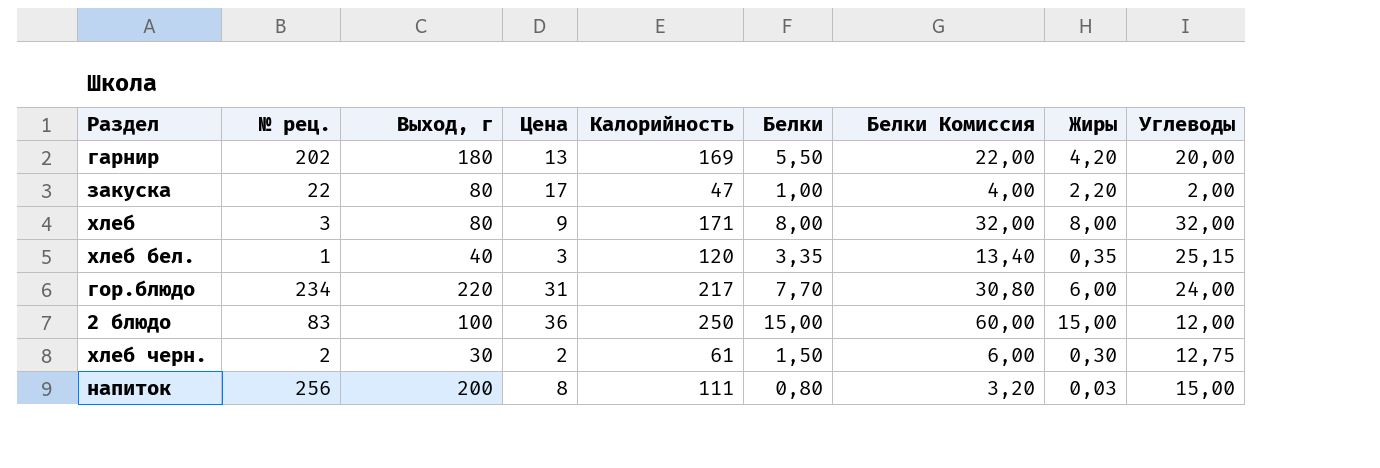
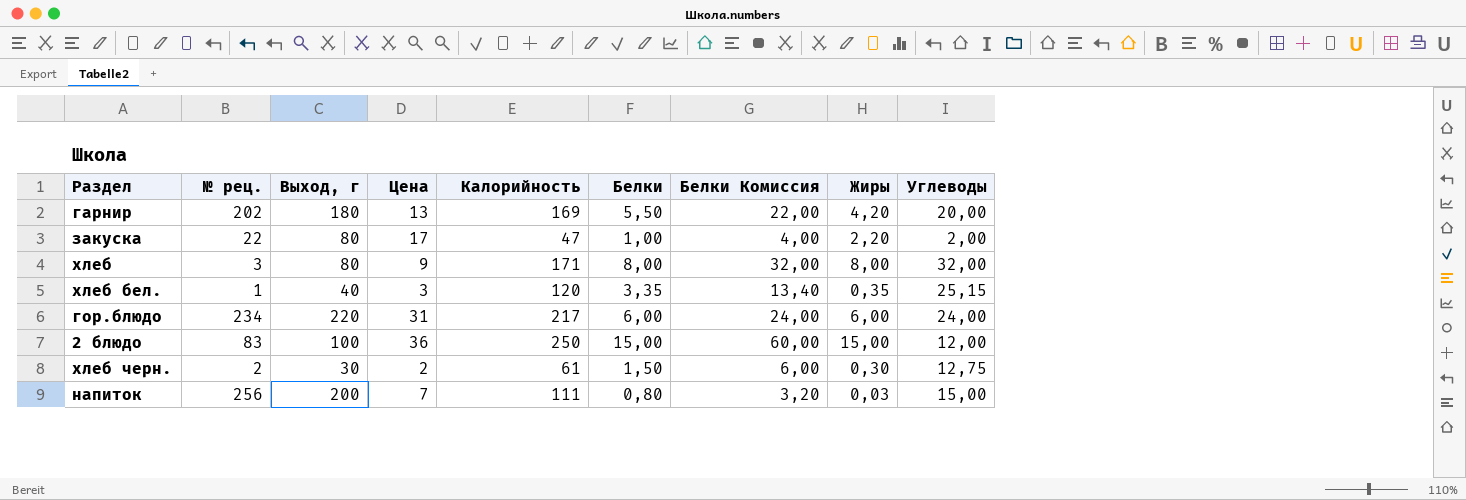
гор.блюдо | Белки: 7,70 -> 6,00
гор.блюдо | Белки Комиссия: 30,80 -> 24,00
напиток | Цена: 8 -> 7

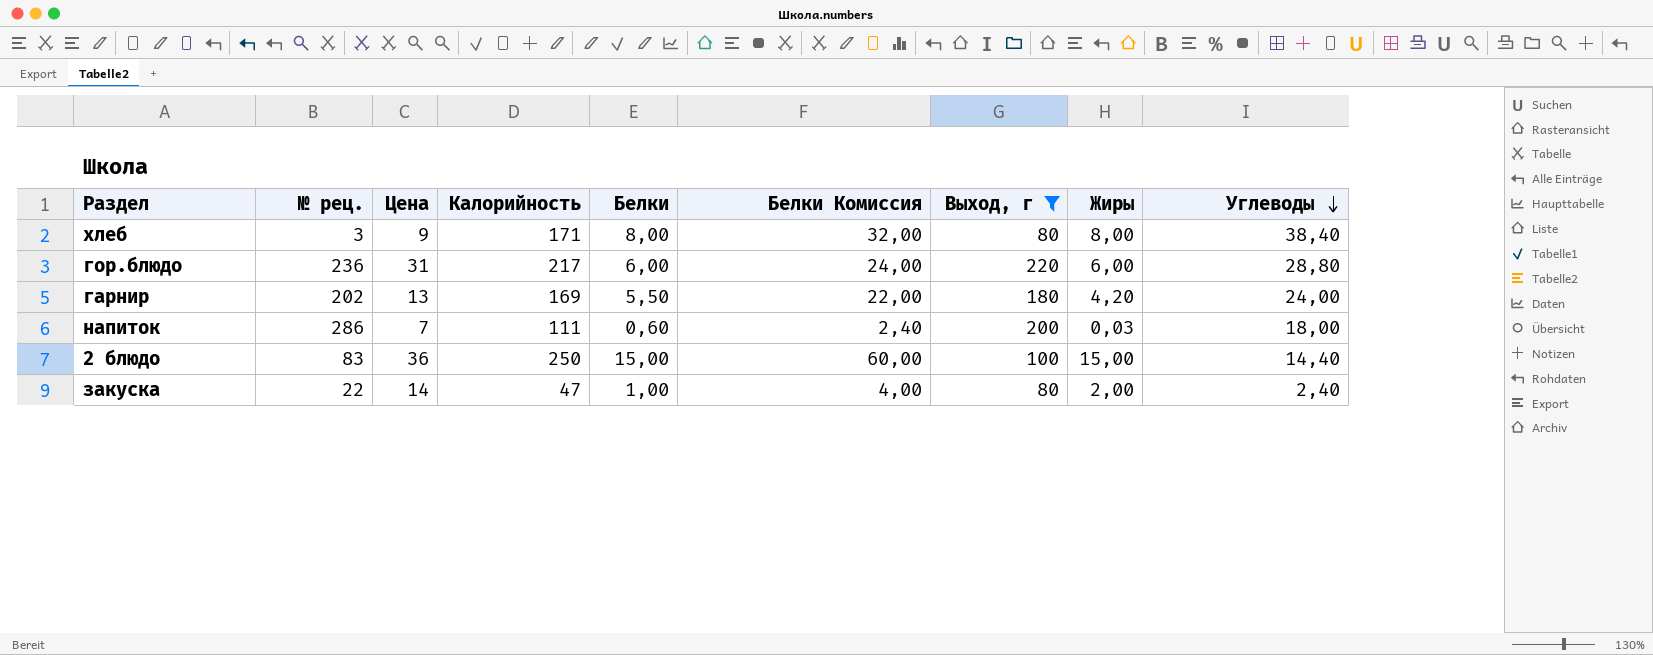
filter: none -> Выход, г >= 80
row order: none -> Углеводы descending
column Выход, г | position: 3 -> 7
хлеб | Углеводы: 32,00 -> 38,40
гор.блюдо | № рец.: 234 -> 236
гор.блюдо | Углеводы: 24,00 -> 28,80
гарнир | Углеводы: 20,00 -> 24,00
напиток | № рец.: 256 -> 286
напиток | Белки: 0,80 -> 0,60
напиток | Белки Комиссия: 3,20 -> 2,40
напиток | Углеводы: 15,00 -> 18,00
2 блюдо | Углеводы: 12,00 -> 14,40
закуска | Цена: 17 -> 14
закуска | Жиры: 2,20 -> 2,00
закуска | Углеводы: 2,00 -> 2,40

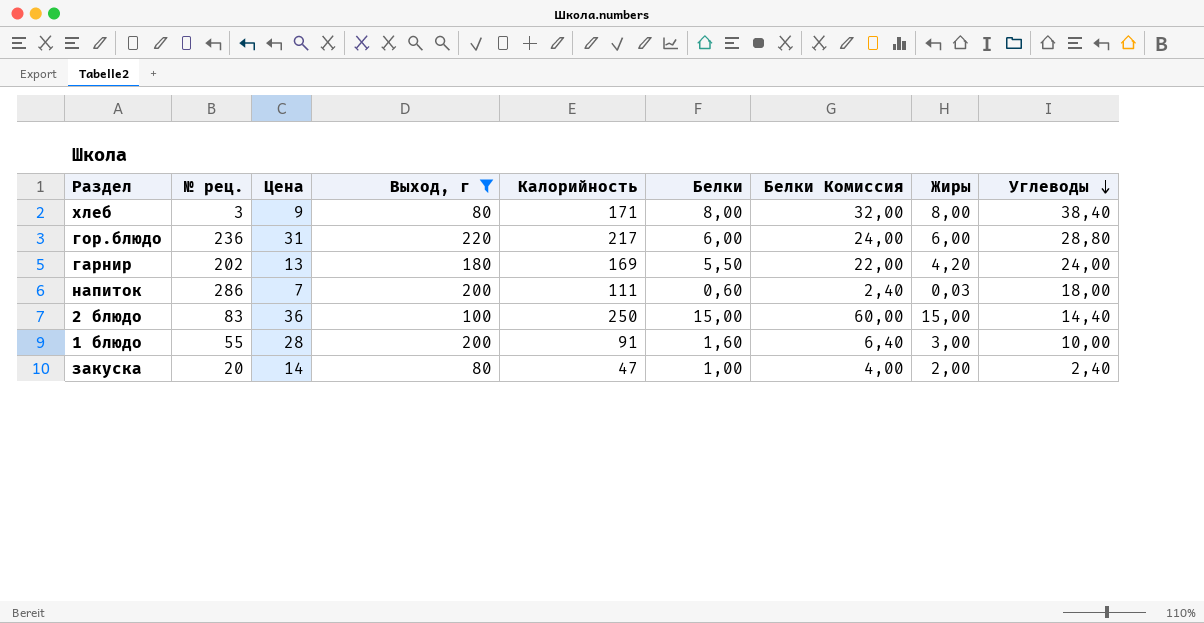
column Выход, г | position: 7 -> 4
row 1 блюдо: none -> 55 | 28 | 200 | 91 | 1,60 | 6,40 | 3,00 | 10,00
закуска | № рец.: 22 -> 20

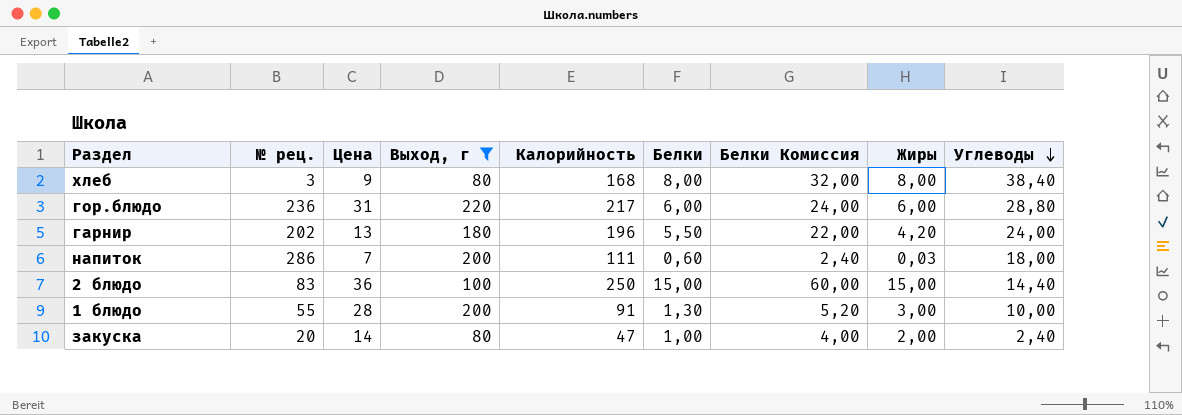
хлеб | Калорийность: 171 -> 168
гарнир | Калорийность: 169 -> 196
1 блюдо | Белки: 1,60 -> 1,30
1 блюдо | Белки Комиссия: 6,40 -> 5,20

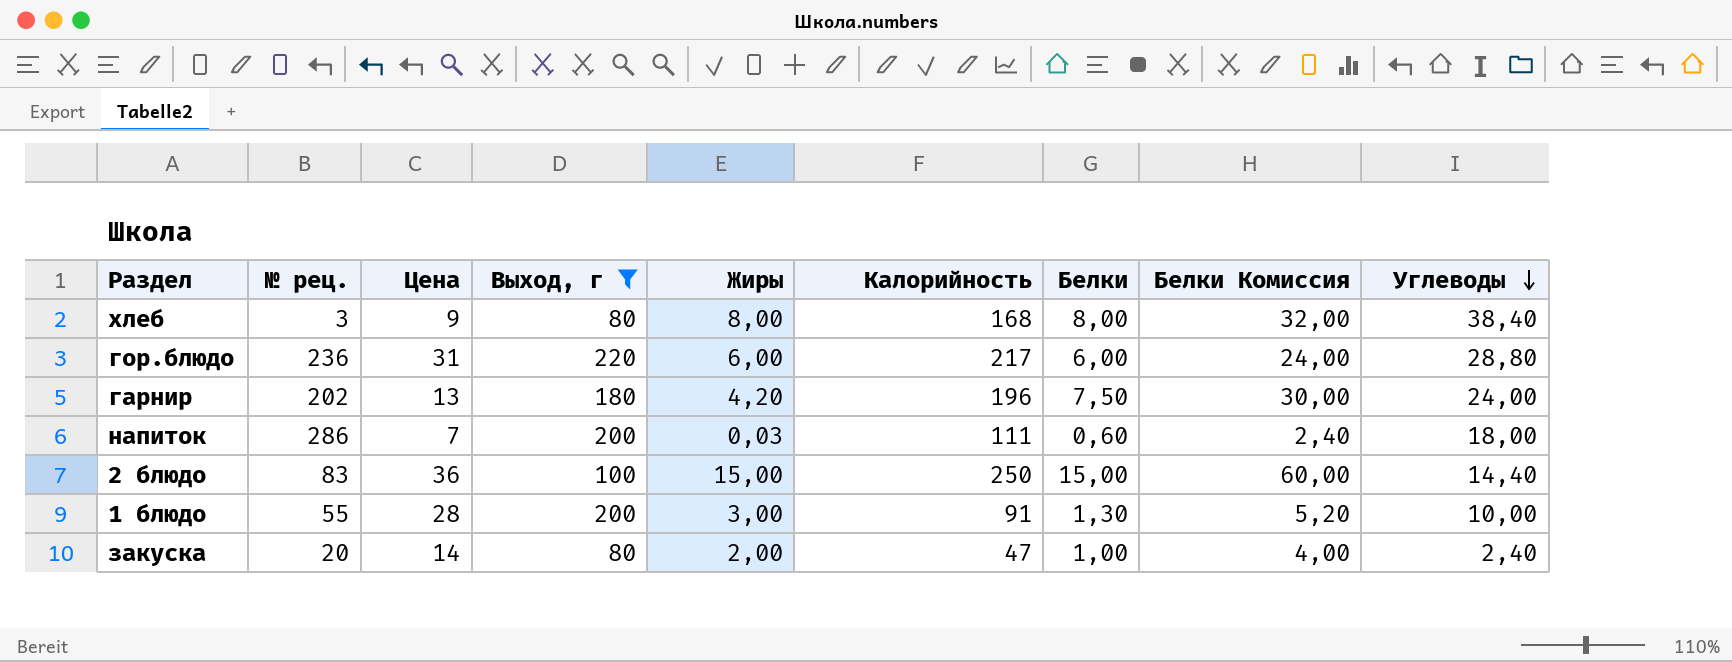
column Жиры | position: 8 -> 5
гарнир | Белки: 5,50 -> 7,50
гарнир | Белки Комиссия: 22,00 -> 30,00

